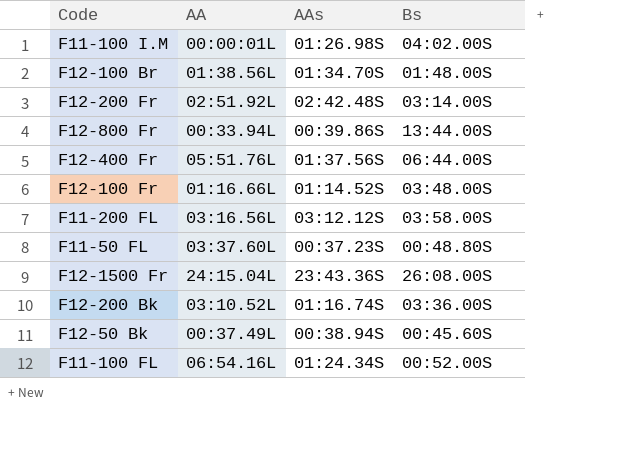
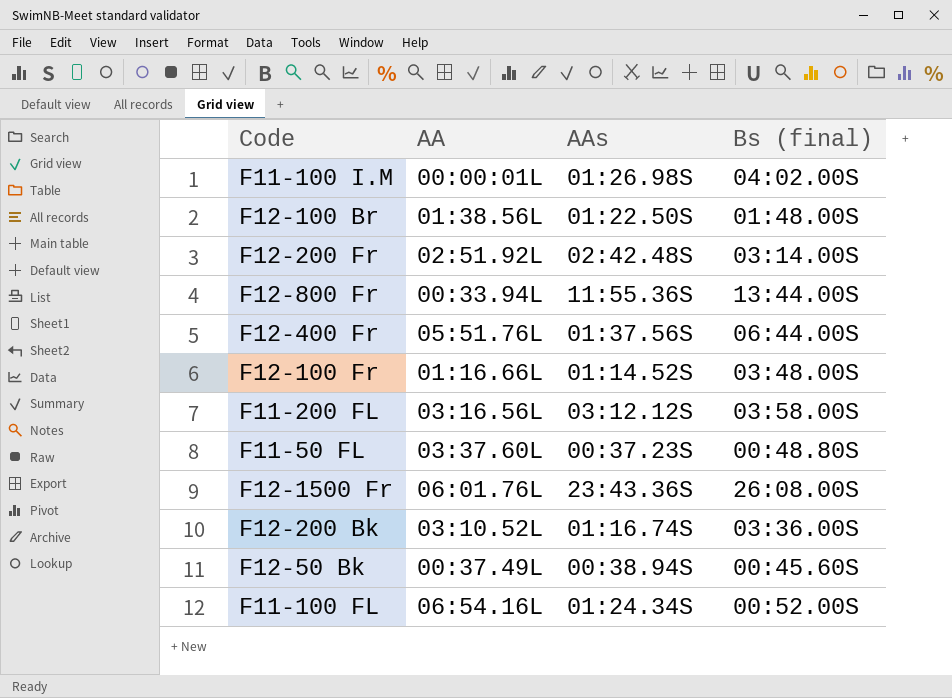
column name: Bs -> Bs (final)
F12-100 Br | AAs: 01:34.70S -> 01:22.50S
F12-800 Fr | AAs: 00:39.86S -> 11:55.36S
F12-1500 Fr | AA: 24:15.04L -> 06:01.76L

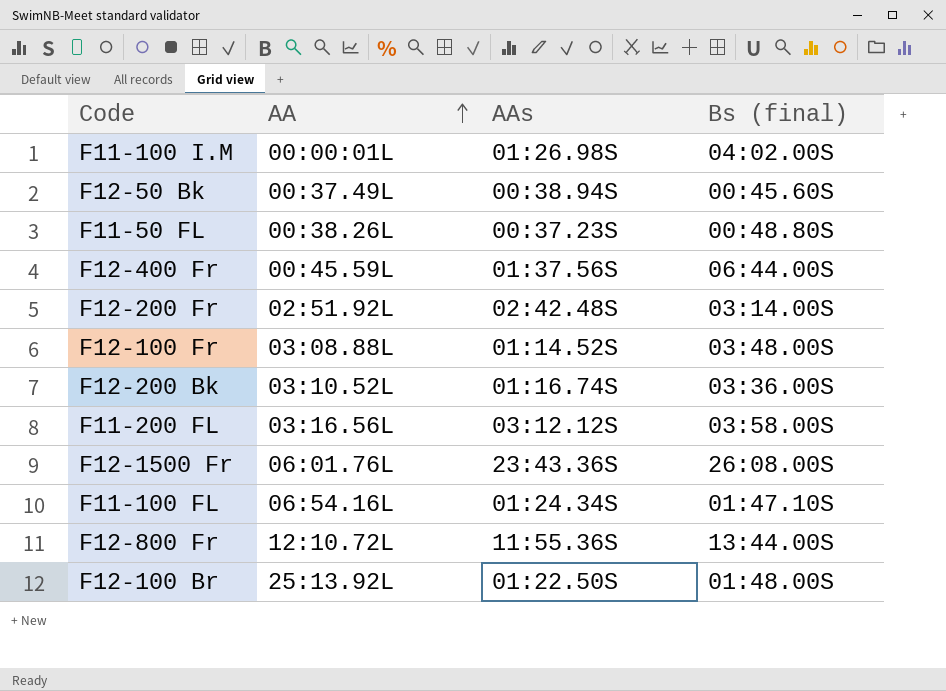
row order: none -> AA ascending
F11-50 FL | AA: 03:37.60L -> 00:38.26L
F12-400 Fr | AA: 05:51.76L -> 00:45.59L
F12-100 Fr | AA: 01:16.66L -> 03:08.88L
F11-100 FL | Bs (final): 00:52.00S -> 01:47.10S
F12-800 Fr | AA: 00:33.94L -> 12:10.72L
F12-100 Br | AA: 01:38.56L -> 25:13.92L

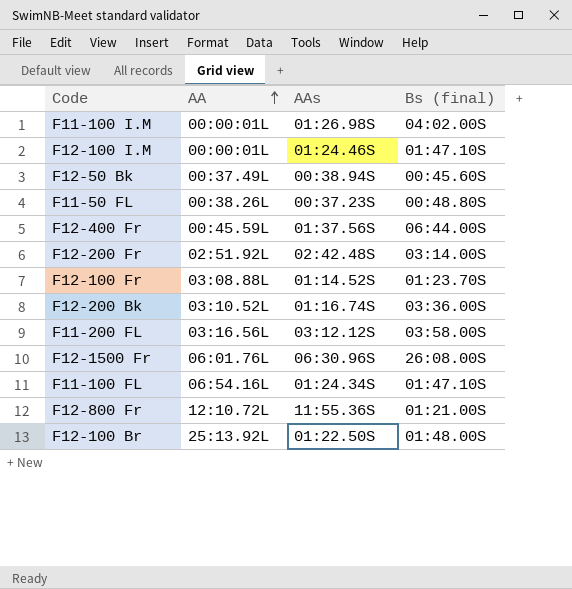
row F12-100 I.M: none -> 00:00:01L | 01:24.46S | 01:47.10S
F12-100 Fr | Bs (final): 03:48.00S -> 01:23.70S
F12-1500 Fr | AAs: 23:43.36S -> 06:30.96S
F12-800 Fr | Bs (final): 13:44.00S -> 01:21.00S

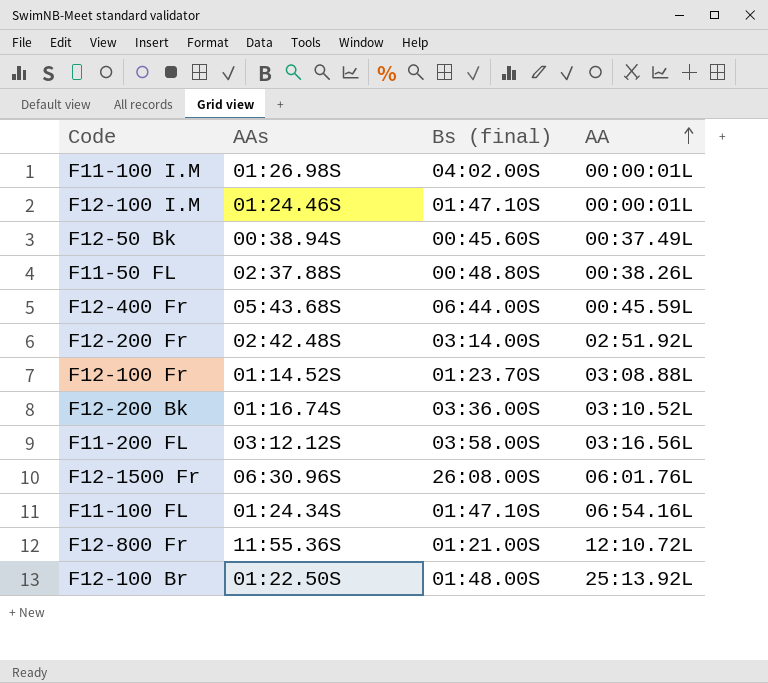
column AA | position: 2 -> 4
F11-50 FL | AAs: 00:37.23S -> 02:37.88S
F12-400 Fr | AAs: 01:37.56S -> 05:43.68S

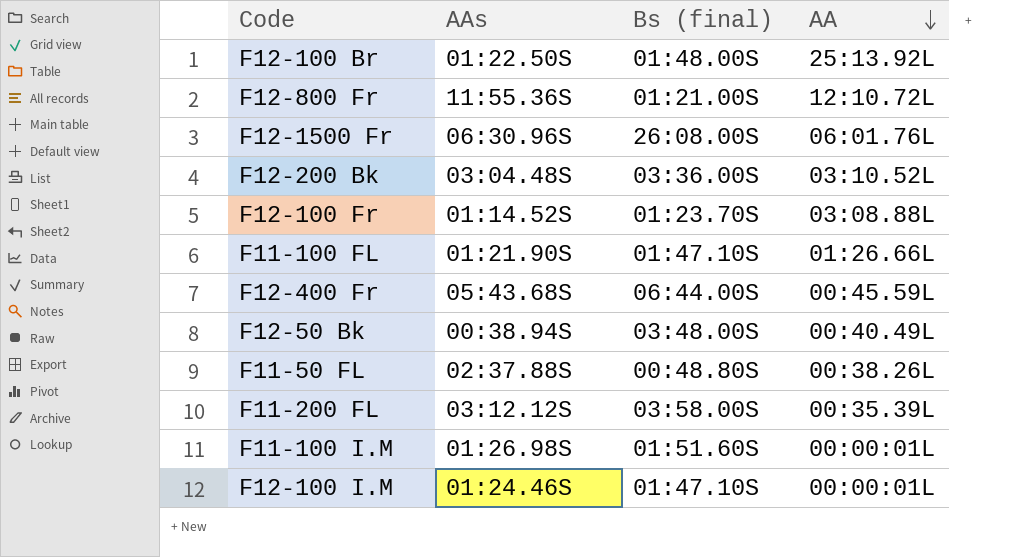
row order: AA ascending -> AA descending
row F12-200 Fr: 02:42.48S | 03:14.00S | 02:51.92L -> none
F12-200 Bk | AAs: 01:16.74S -> 03:04.48S
F11-100 FL | AAs: 01:24.34S -> 01:21.90S
F11-100 FL | AA: 06:54.16L -> 01:26.66L
F12-50 Bk | Bs (final): 00:45.60S -> 03:48.00S
F12-50 Bk | AA: 00:37.49L -> 00:40.49L
F11-200 FL | AA: 03:16.56L -> 00:35.39L
F11-100 I.M | Bs (final): 04:02.00S -> 01:51.60S

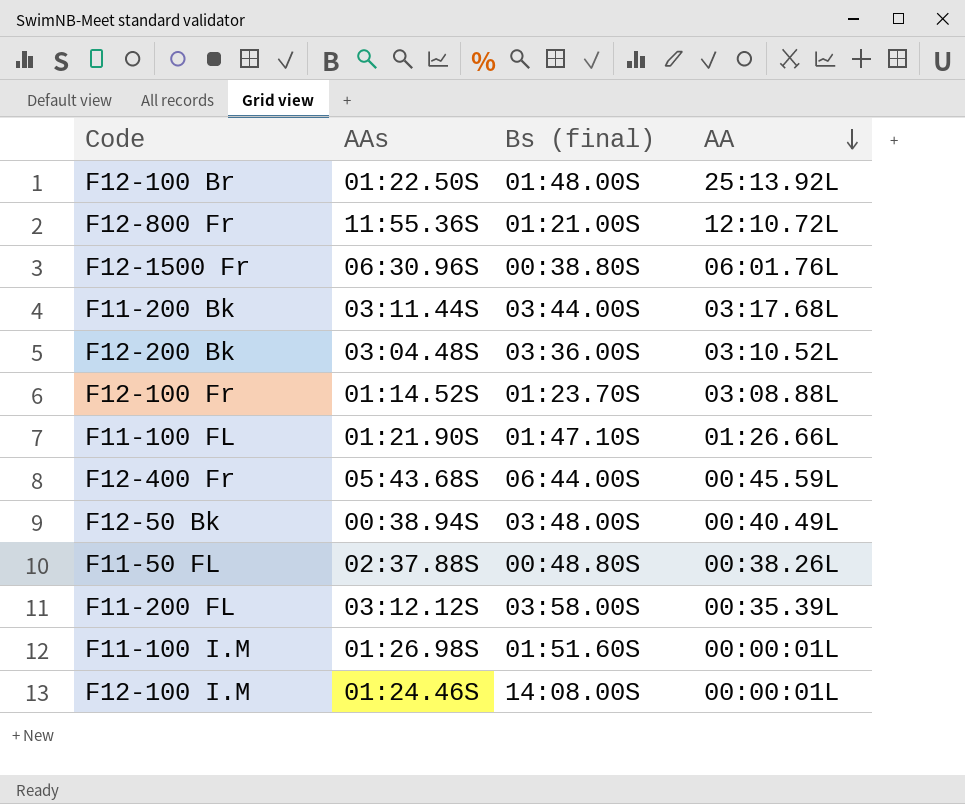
F12-1500 Fr | Bs (final): 26:08.00S -> 00:38.80S
row F11-200 Bk: none -> 03:11.44S | 03:44.00S | 03:17.68L
F12-100 I.M | Bs (final): 01:47.10S -> 14:08.00S

